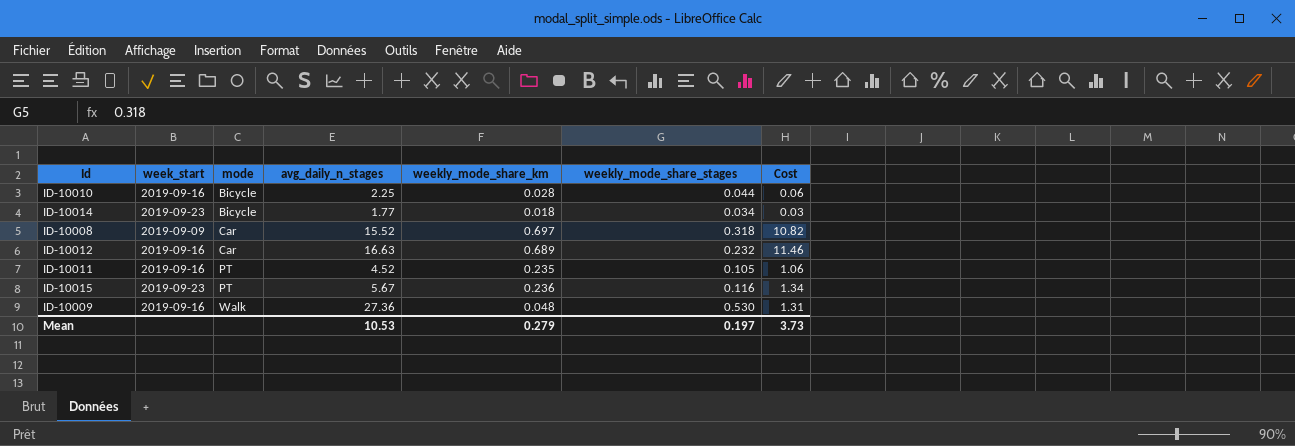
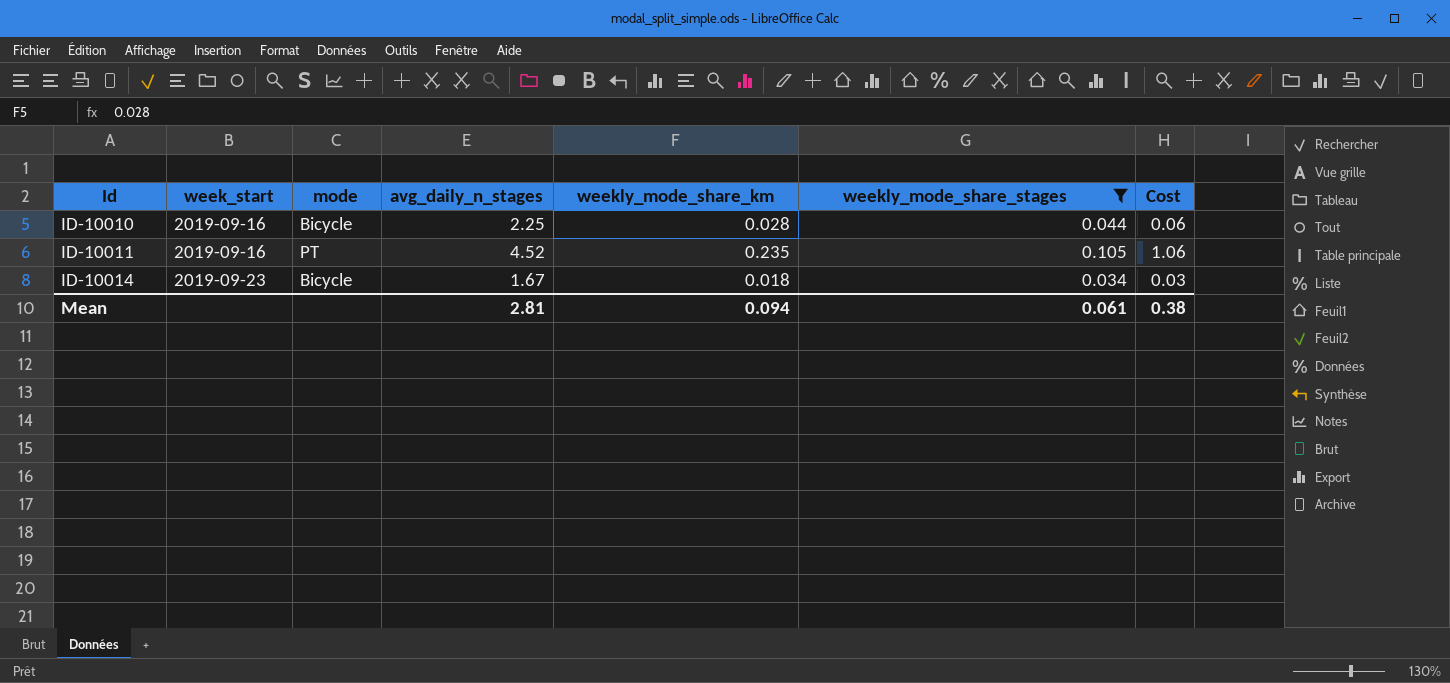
filter: none -> weekly_mode_share_stages <= 0.105
row order: mode ascending -> Id ascending
ID-10014 | avg_daily_n_stages: 1.77 -> 1.67
Mean | avg_daily_n_stages: 10.53 -> 2.81
Mean | weekly_mode_share_km: 0.279 -> 0.094
Mean | weekly_mode_share_stages: 0.197 -> 0.061
Mean | Cost: 3.73 -> 0.38

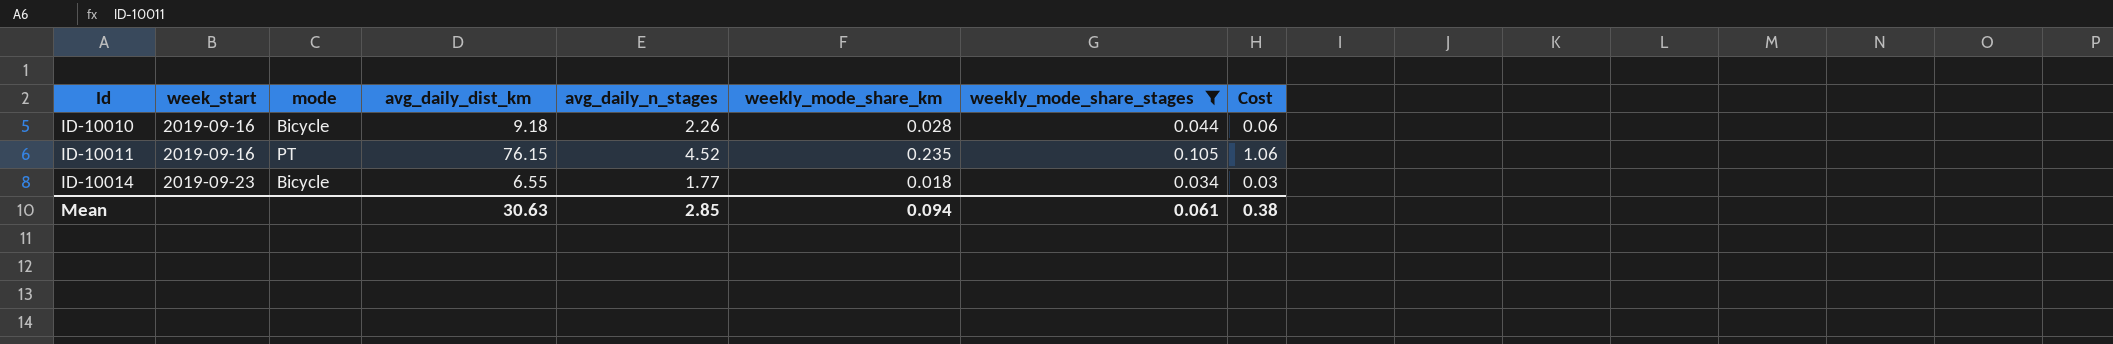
column avg_daily_dist_km | position: none -> 4
ID-10010 | avg_daily_n_stages: 2.25 -> 2.26
ID-10014 | avg_daily_n_stages: 1.67 -> 1.77
Mean | avg_daily_n_stages: 2.81 -> 2.85

